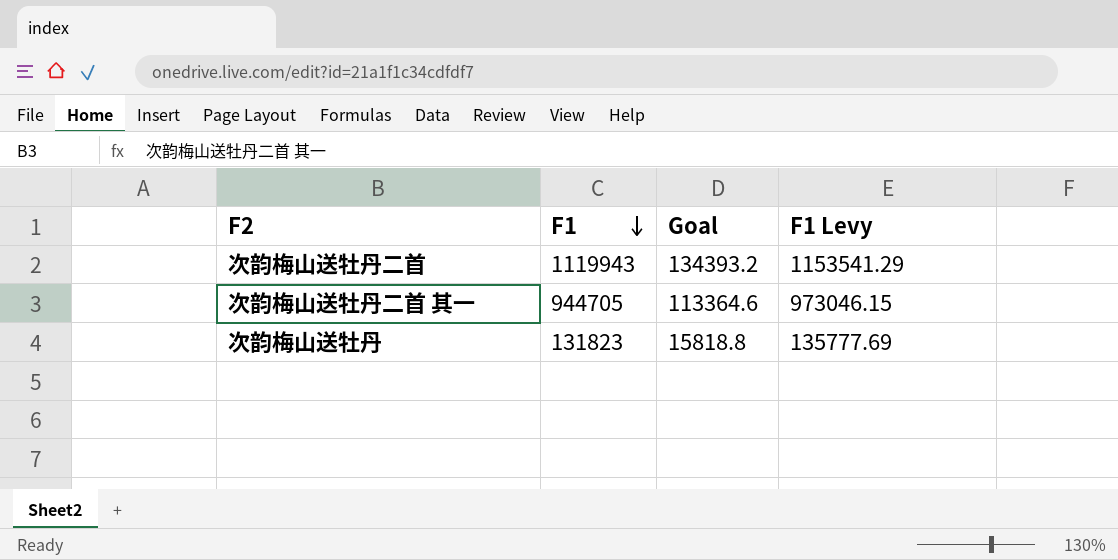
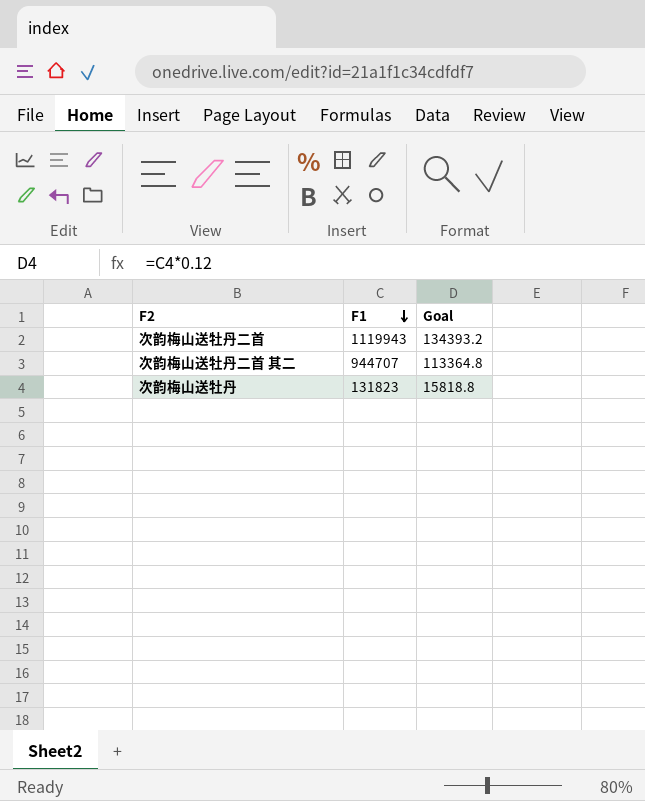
column F1 Levy | formula: [F1] * 1.03 -> none
row 次韵梅山送牡丹二首 其一: 944705 | 113364.6 | 973046.15 -> none
row 次韵梅山送牡丹二首 其二: none -> 944707 | 113364.8

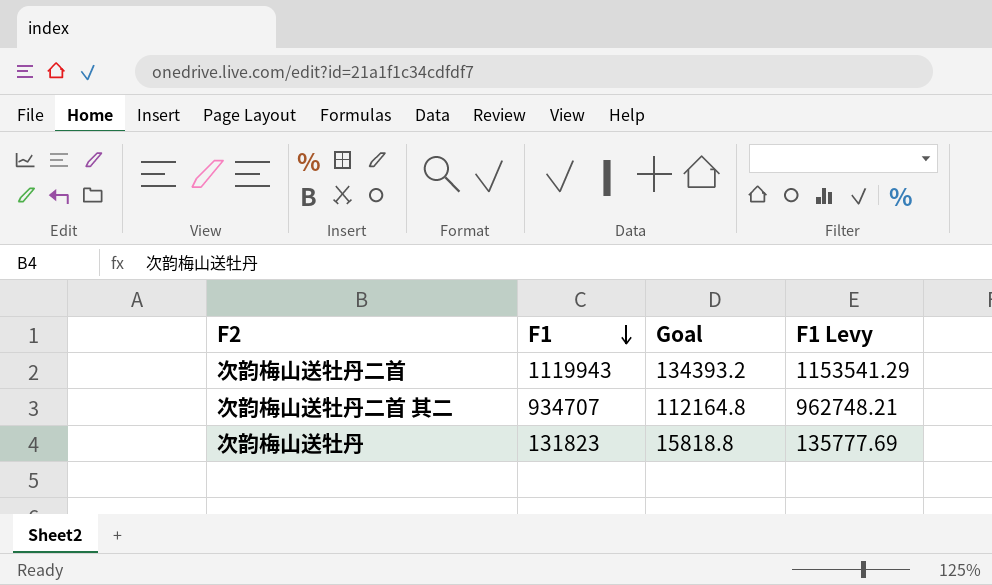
column F1 Levy | formula: none -> [F1] * 1.03
次韵梅山送牡丹二首 其二 | F1: 944707 -> 934707
次韵梅山送牡丹二首 其二 | Goal: 113364.8 -> 112164.8

